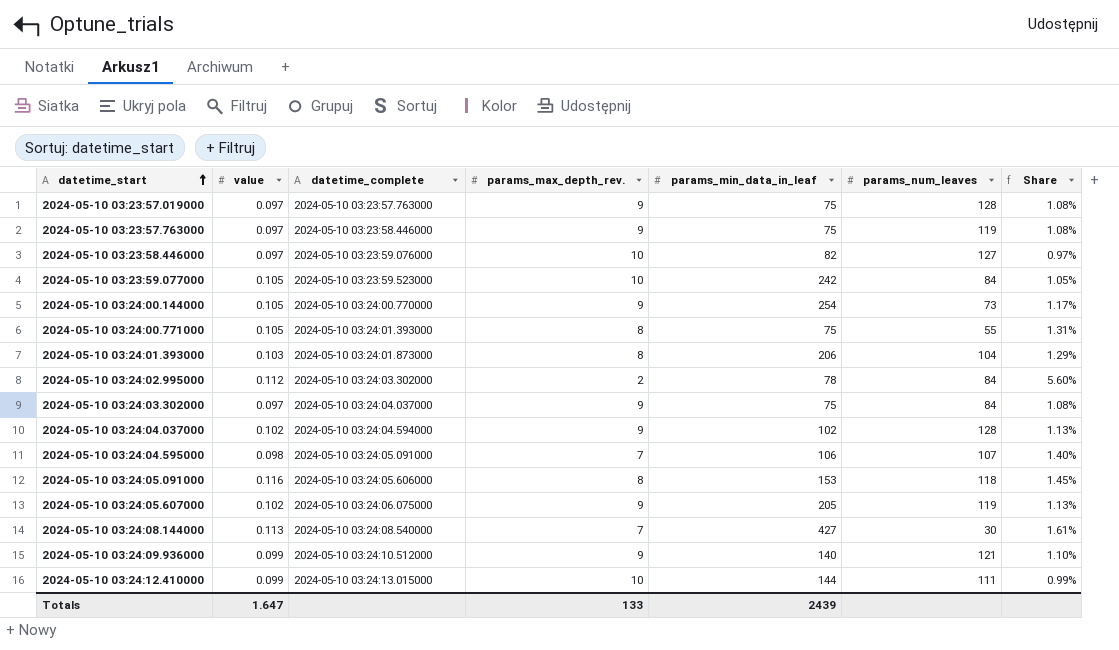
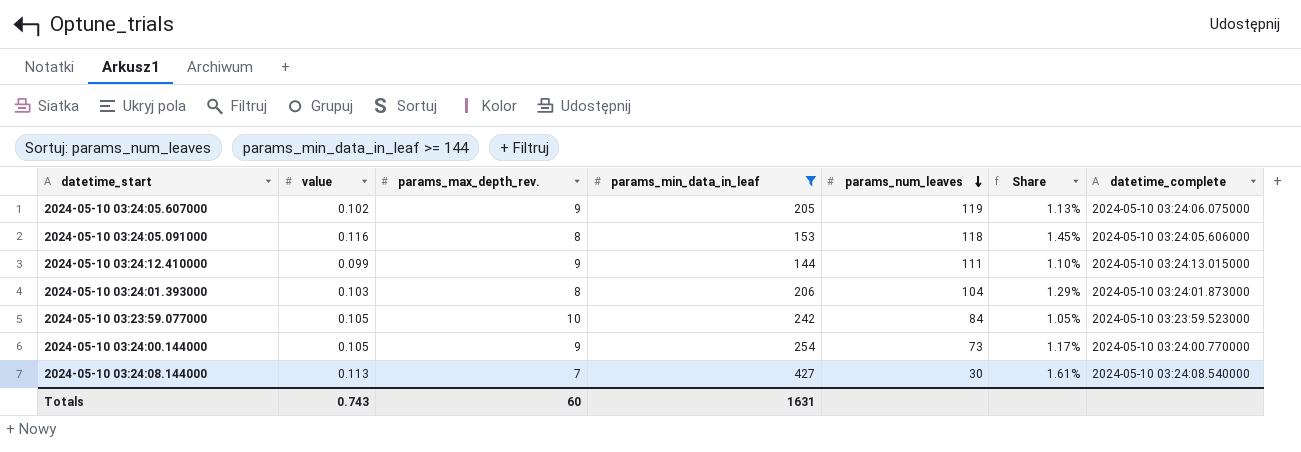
filter: none -> params_min_data_in_leaf >= 144
row order: datetime_start ascending -> params_num_leaves descending
column datetime_complete | position: 3 -> 7
2024-05-10 03:24:12.410000 | params_max_depth_rev.: 10 -> 9
2024-05-10 03:24:12.410000 | Share: 0.99% -> 1.10%
Totals | value: 1.647 -> 0.743
Totals | params_max_depth_rev.: 133 -> 60
Totals | params_min_data_in_leaf: 2439 -> 1631

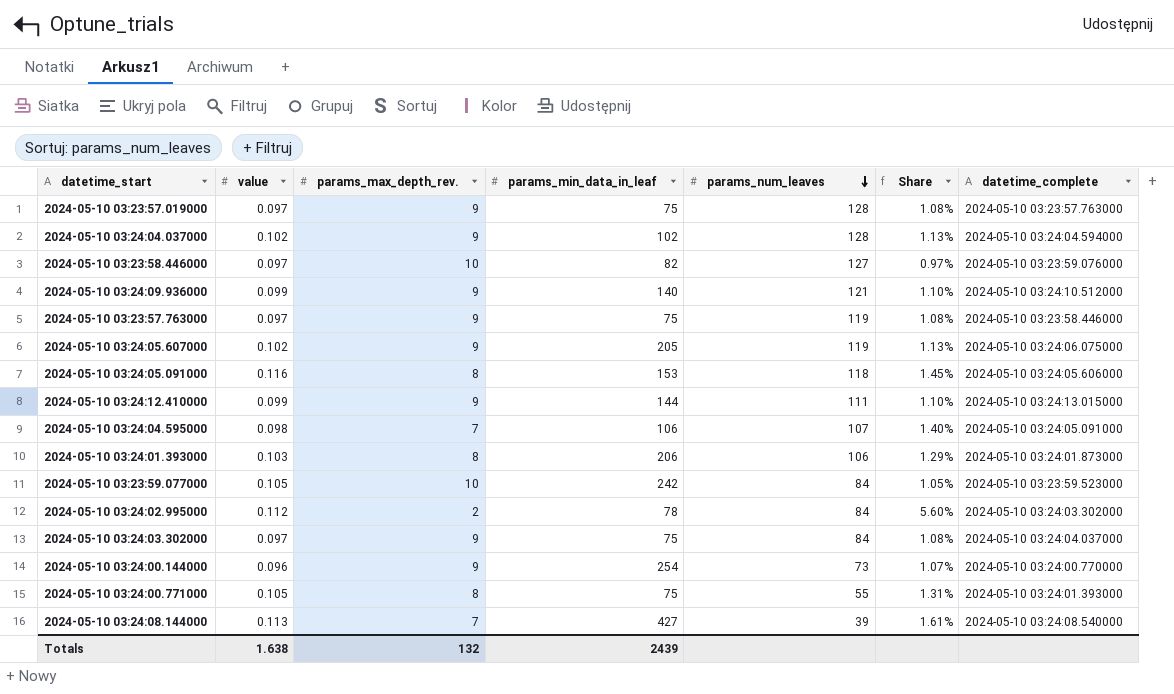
filter: params_min_data_in_leaf >= 144 -> none
2024-05-10 03:24:01.393000 | params_num_leaves: 104 -> 106
2024-05-10 03:24:00.144000 | value: 0.105 -> 0.096
2024-05-10 03:24:00.144000 | Share: 1.17% -> 1.07%
2024-05-10 03:24:08.144000 | params_num_leaves: 30 -> 39
Totals | value: 0.743 -> 1.638
Totals | params_max_depth_rev.: 60 -> 132
Totals | params_min_data_in_leaf: 1631 -> 2439

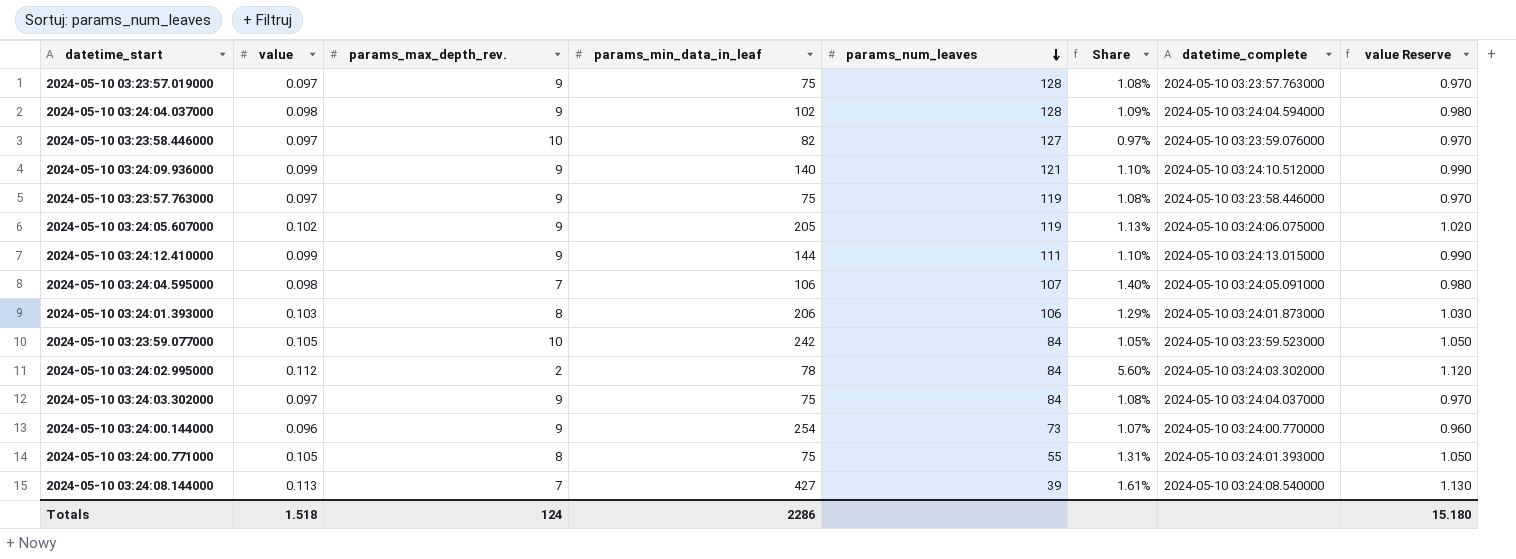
column value Reserve | formula: none -> [value] * 10
row 2024-05-10 03:24:05.091000: 0.116 | 8 | 153 | 118 | 1.45% | 2024-05-10 03:24:05.606000 -> none
2024-05-10 03:24:04.037000 | value: 0.102 -> 0.098
2024-05-10 03:24:04.037000 | Share: 1.13% -> 1.09%
Totals | value: 1.638 -> 1.518
Totals | params_max_depth_rev.: 132 -> 124
Totals | params_min_data_in_leaf: 2439 -> 2286

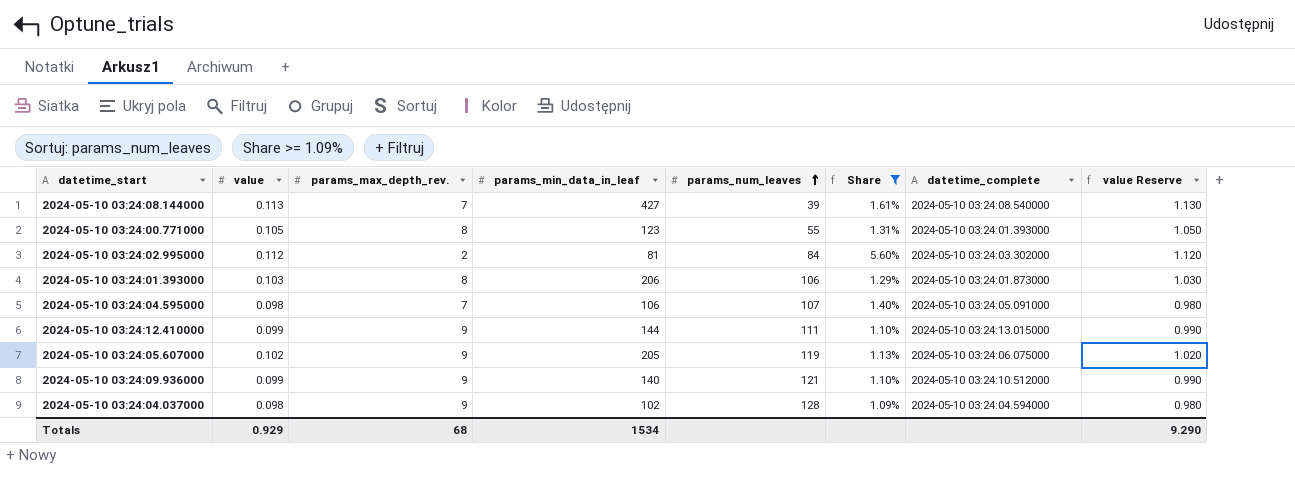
filter: none -> Share >= 1.09%
row order: params_num_leaves descending -> params_num_leaves ascending
2024-05-10 03:24:00.771000 | params_min_data_in_leaf: 75 -> 123
2024-05-10 03:24:02.995000 | params_min_data_in_leaf: 78 -> 81
Totals | value: 1.518 -> 0.929
Totals | params_max_depth_rev.: 124 -> 68
Totals | params_min_data_in_leaf: 2286 -> 1534
Totals | value Reserve: 15.180 -> 9.290

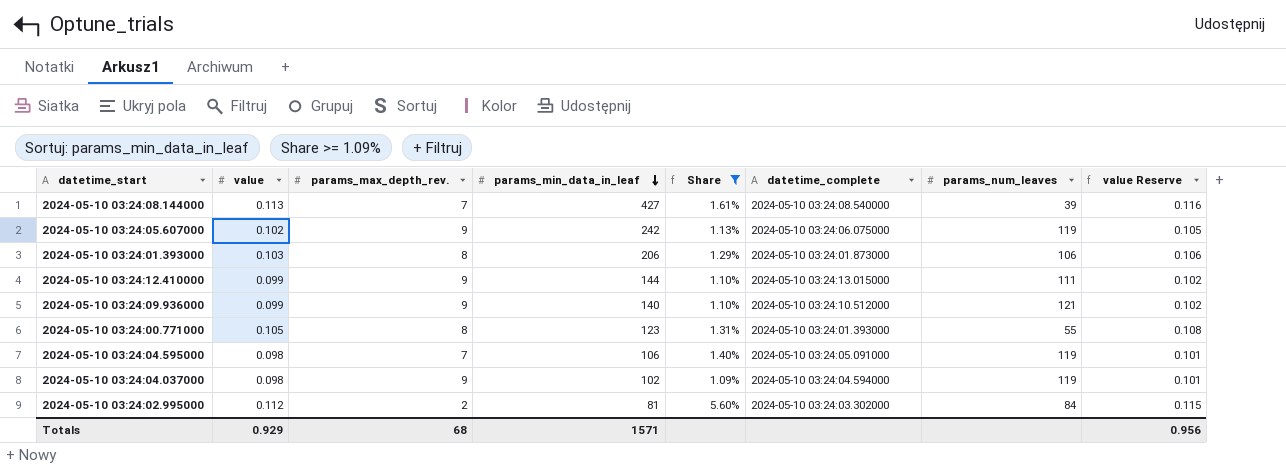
row order: params_num_leaves ascending -> params_min_data_in_leaf descending
column params_num_leaves | position: 5 -> 7
column value Reserve | formula: [value] * 10 -> [value] * 1.03
2024-05-10 03:24:05.607000 | params_min_data_in_leaf: 205 -> 242
2024-05-10 03:24:04.595000 | params_num_leaves: 107 -> 119
2024-05-10 03:24:04.037000 | params_num_leaves: 128 -> 119
Totals | params_min_data_in_leaf: 1534 -> 1571
Totals | value Reserve: 9.290 -> 0.956

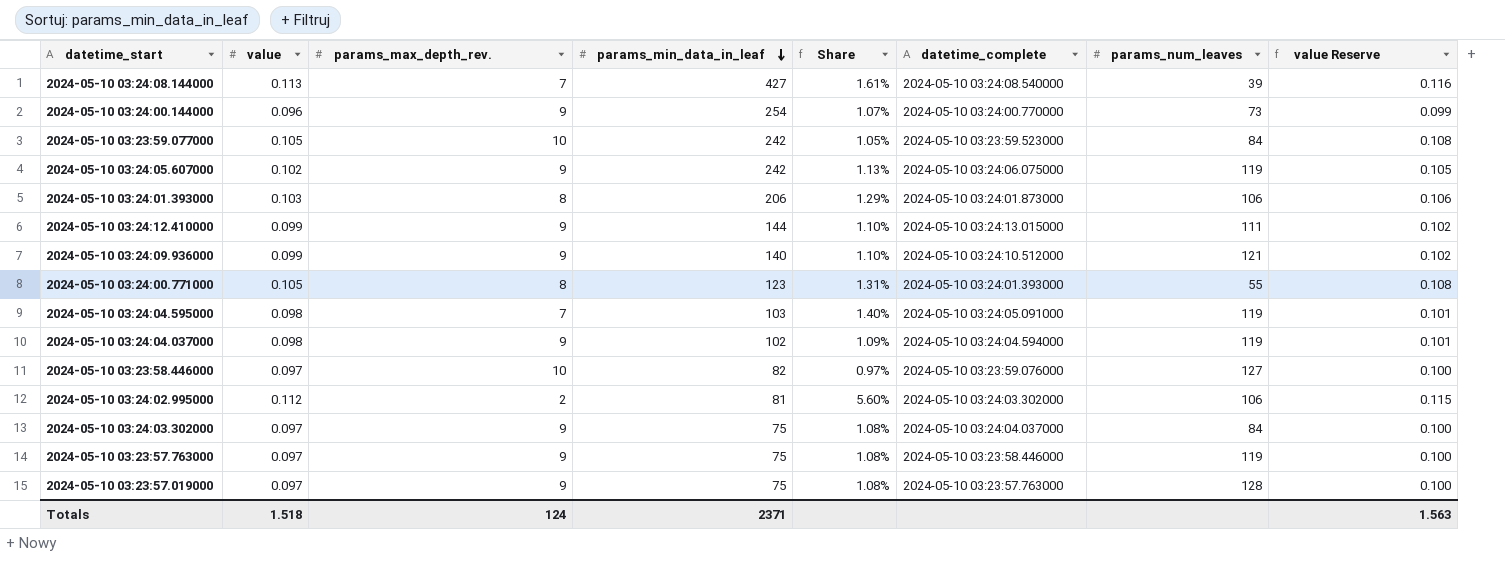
filter: Share >= 1.09% -> none
2024-05-10 03:24:04.595000 | params_min_data_in_leaf: 106 -> 103
2024-05-10 03:24:02.995000 | params_num_leaves: 84 -> 106
Totals | value: 0.929 -> 1.518
Totals | params_max_depth_rev.: 68 -> 124
Totals | params_min_data_in_leaf: 1571 -> 2371
Totals | value Reserve: 0.956 -> 1.563

